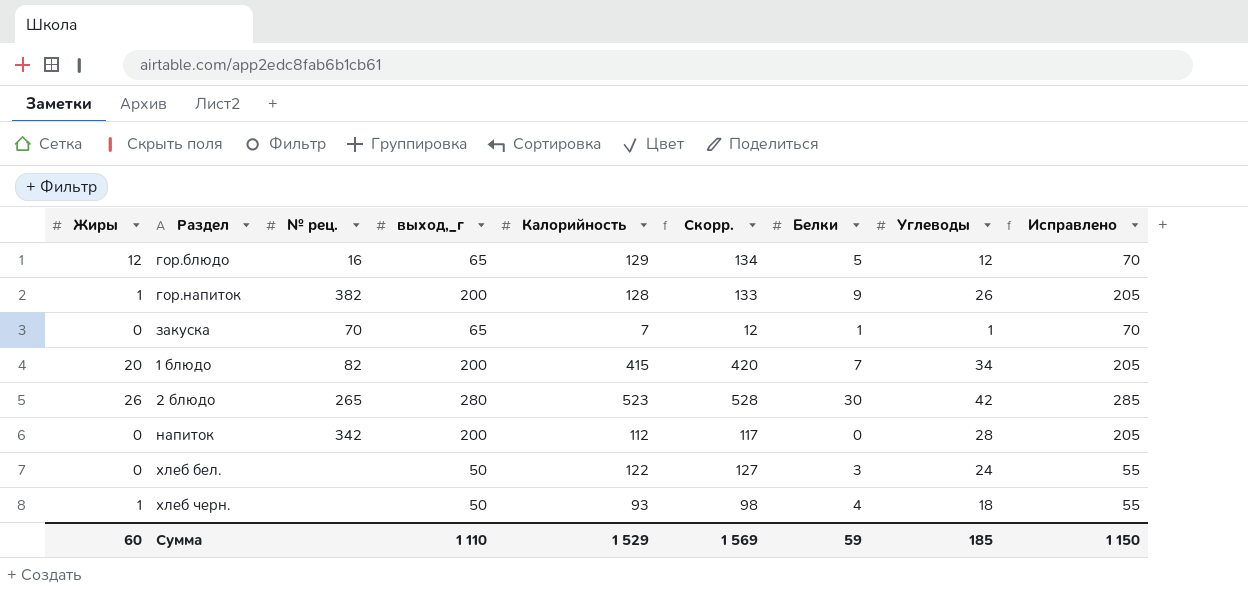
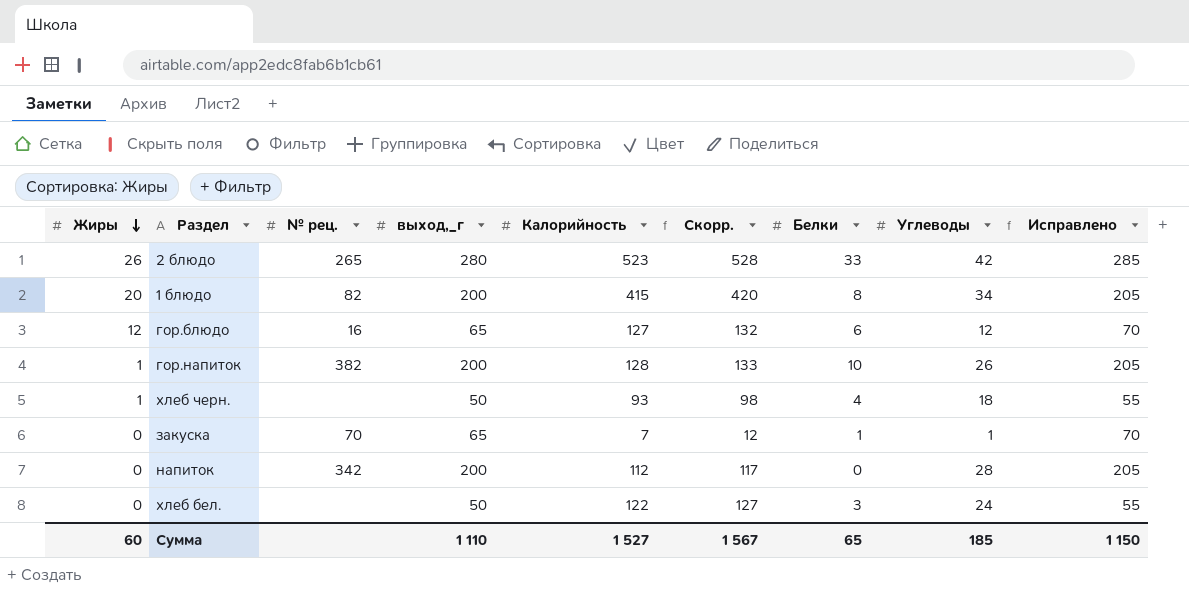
row order: none -> Жиры descending
2 блюдо | Белки: 30 -> 33
1 блюдо | Белки: 7 -> 8
гор.блюдо | Калорийность: 129 -> 127
гор.блюдо | Скорр.: 134 -> 132
гор.блюдо | Белки: 5 -> 6
гор.напиток | Белки: 9 -> 10
Сумма | Калорийность: 1 529 -> 1 527
Сумма | Скорр.: 1 569 -> 1 567
Сумма | Белки: 59 -> 65

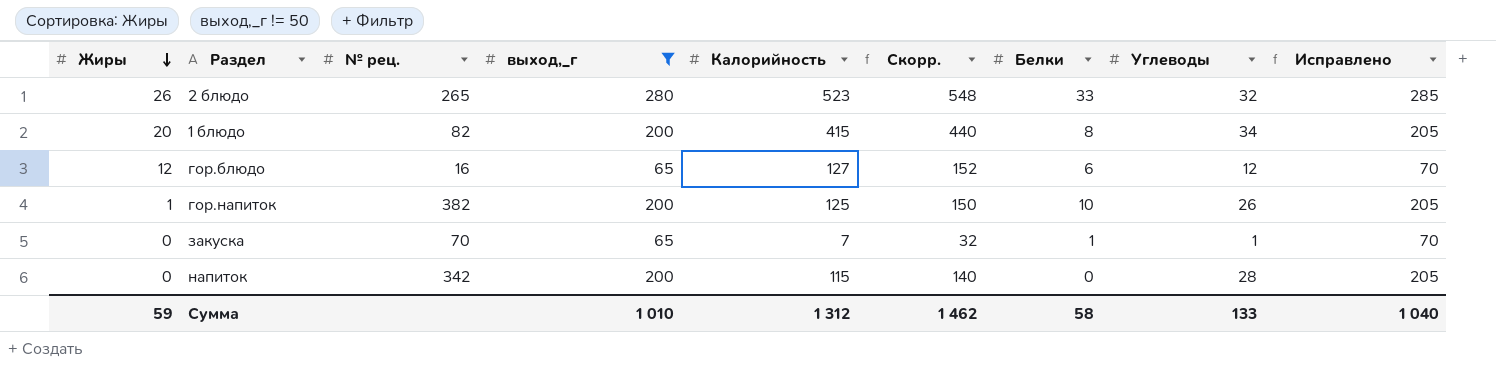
filter: none -> выход,_г != 50
column Скорр. | formula: [Калорийность] + 5 -> [Калорийность] + 25
2 блюдо | Углеводы: 42 -> 32
гор.напиток | Калорийность: 128 -> 125
напиток | Калорийность: 112 -> 115
Сумма | Жиры: 60 -> 59
Сумма | выход,_г: 1 110 -> 1 010
Сумма | Калорийность: 1 527 -> 1 312
Сумма | Скорр.: 1 567 -> 1 462
Сумма | Белки: 65 -> 58
Сумма | Углеводы: 185 -> 133
Сумма | Исправлено: 1 150 -> 1 040

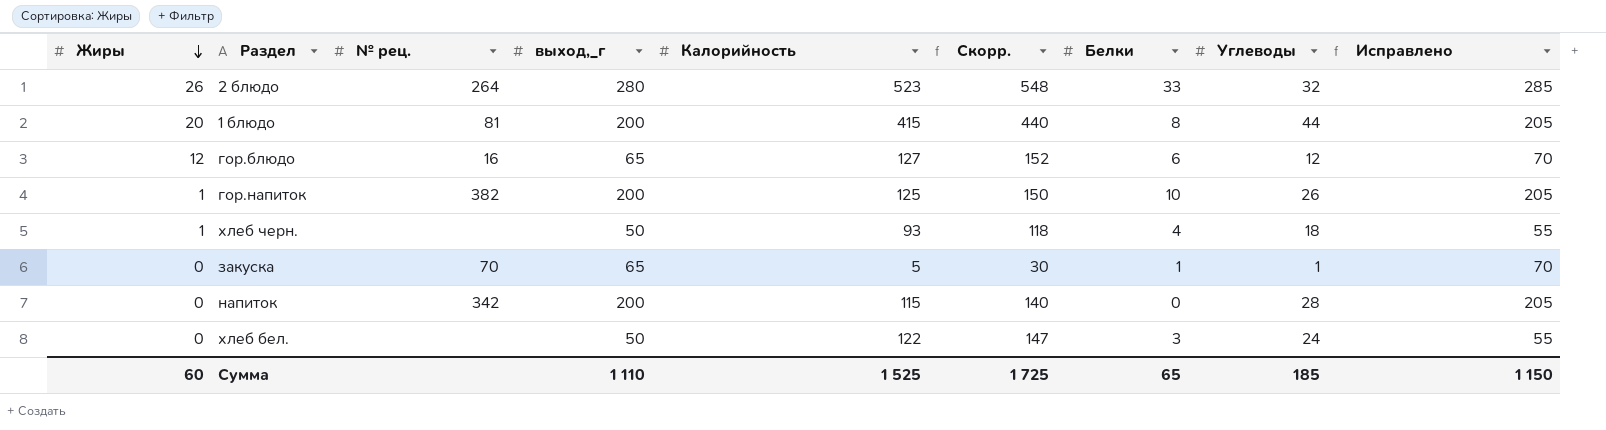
filter: выход,_г != 50 -> none
2 блюдо | № рец.: 265 -> 264
1 блюдо | № рец.: 82 -> 81
1 блюдо | Углеводы: 34 -> 44
закуска | Калорийность: 7 -> 5
закуска | Скорр.: 32 -> 30
Сумма | Жиры: 59 -> 60
Сумма | выход,_г: 1 010 -> 1 110
Сумма | Калорийность: 1 312 -> 1 525
Сумма | Скорр.: 1 462 -> 1 725
Сумма | Белки: 58 -> 65
Сумма | Углеводы: 133 -> 185
Сумма | Исправлено: 1 040 -> 1 150

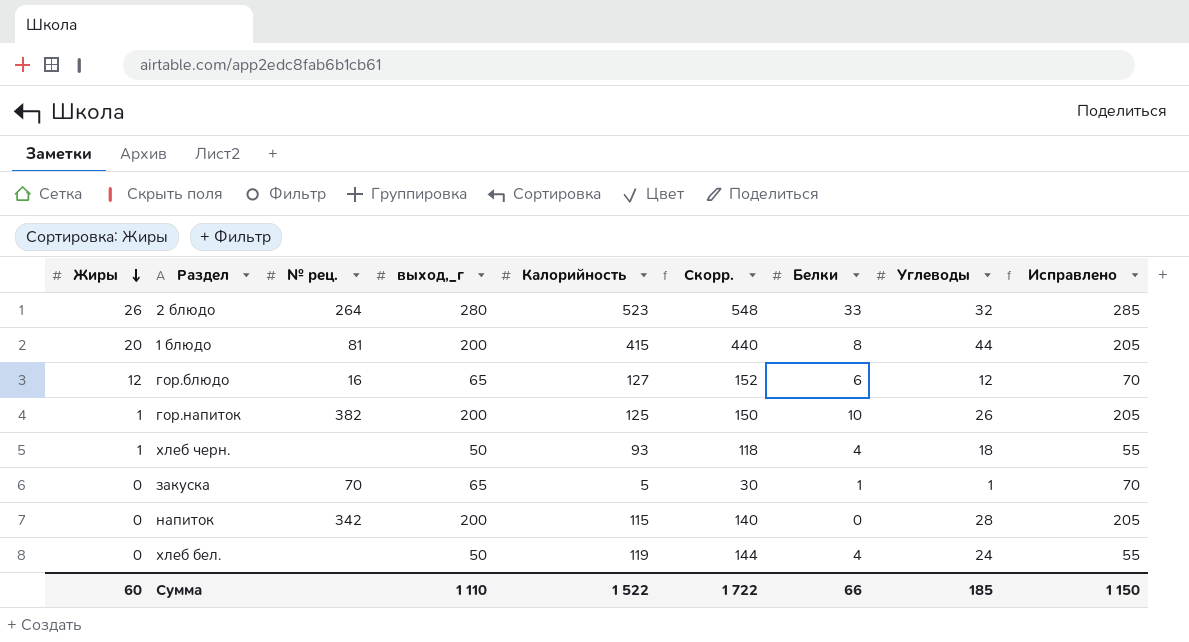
хлеб бел. | Калорийность: 122 -> 119
хлеб бел. | Скорр.: 147 -> 144
хлеб бел. | Белки: 3 -> 4
Сумма | Калорийность: 1 525 -> 1 522
Сумма | Скорр.: 1 725 -> 1 722
Сумма | Белки: 65 -> 66

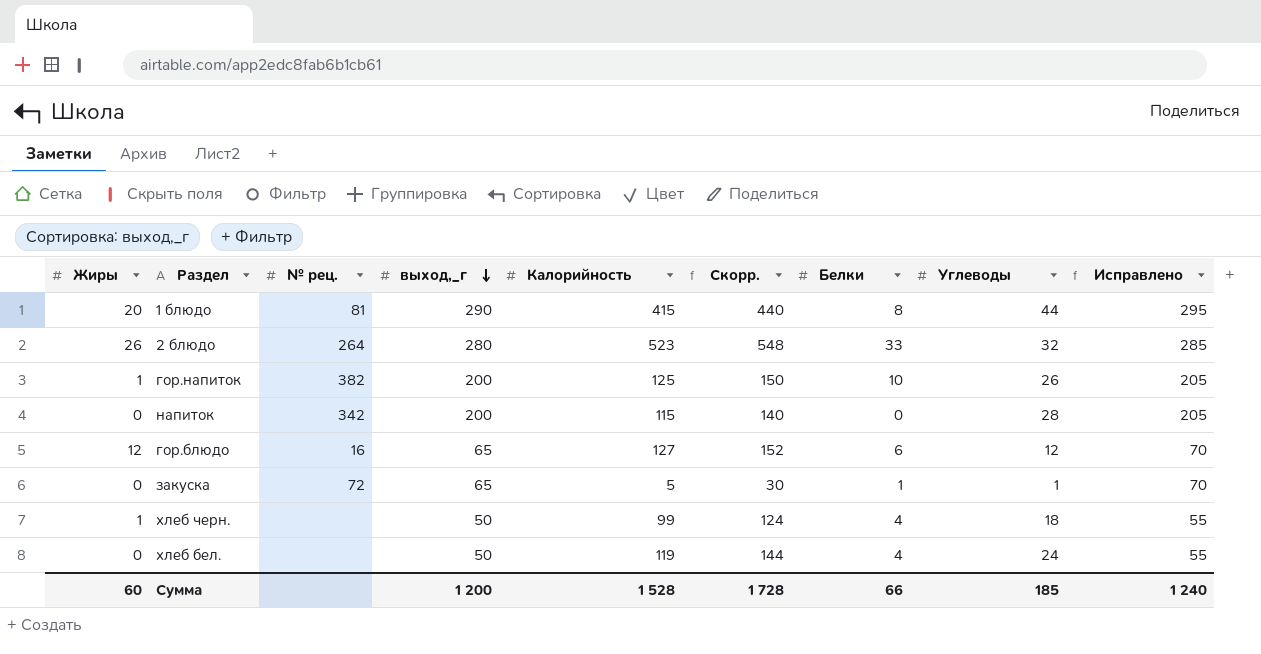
row order: Жиры descending -> выход,_г descending
1 блюдо | выход,_г: 200 -> 290
1 блюдо | Исправлено: 205 -> 295
закуска | № рец.: 70 -> 72
хлеб черн. | Калорийность: 93 -> 99
хлеб черн. | Скорр.: 118 -> 124
Сумма | выход,_г: 1 110 -> 1 200
Сумма | Калорийность: 1 522 -> 1 528
Сумма | Скорр.: 1 722 -> 1 728
Сумма | Исправлено: 1 150 -> 1 240

